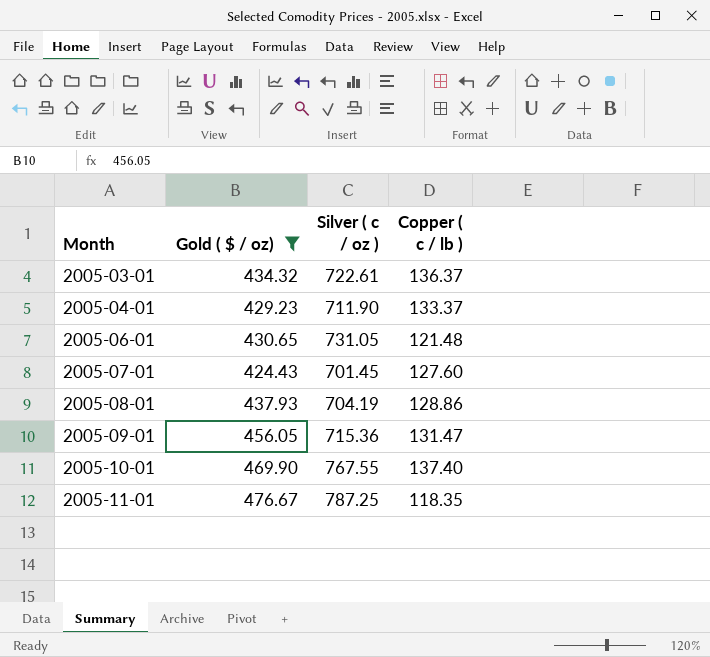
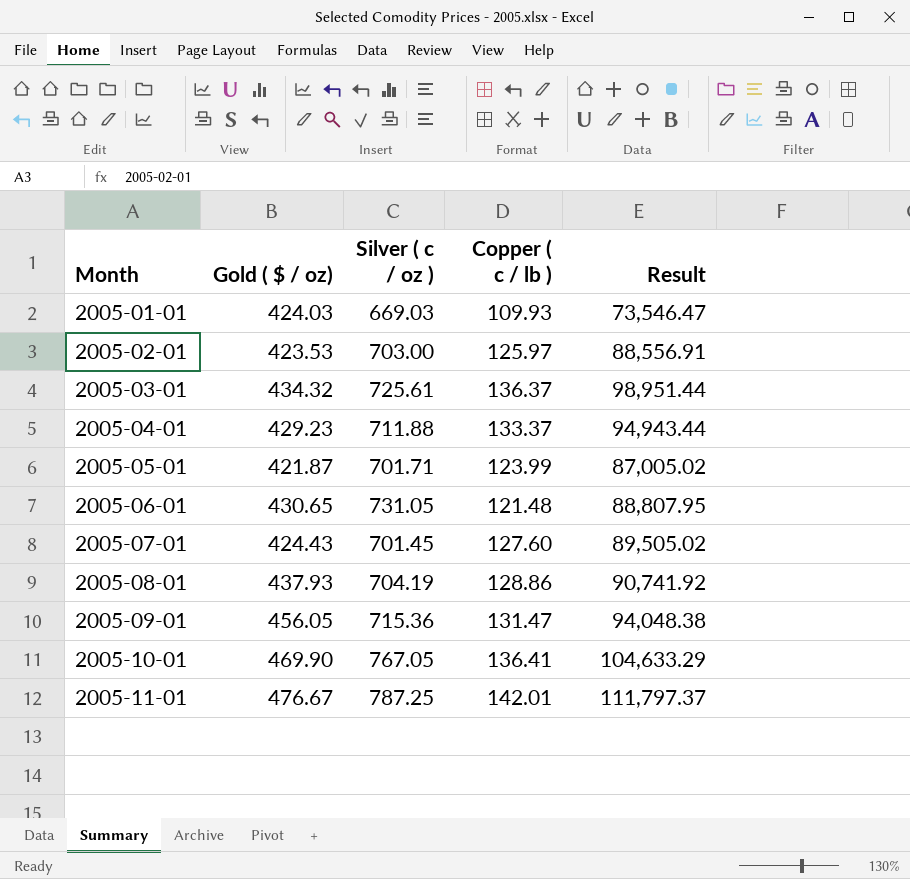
filter: Gold ( $ / oz) >= 424.43 -> none
column Result | formula: none -> [Silver ( c / oz )] * [Copper ( c / lb )]
2005-03-01 | Silver ( c / oz ): 722.61 -> 725.61
2005-04-01 | Silver ( c / oz ): 711.90 -> 711.88
2005-10-01 | Silver ( c / oz ): 767.55 -> 767.05
2005-10-01 | Copper ( c / lb ): 137.40 -> 136.41
2005-11-01 | Copper ( c / lb ): 118.35 -> 142.01

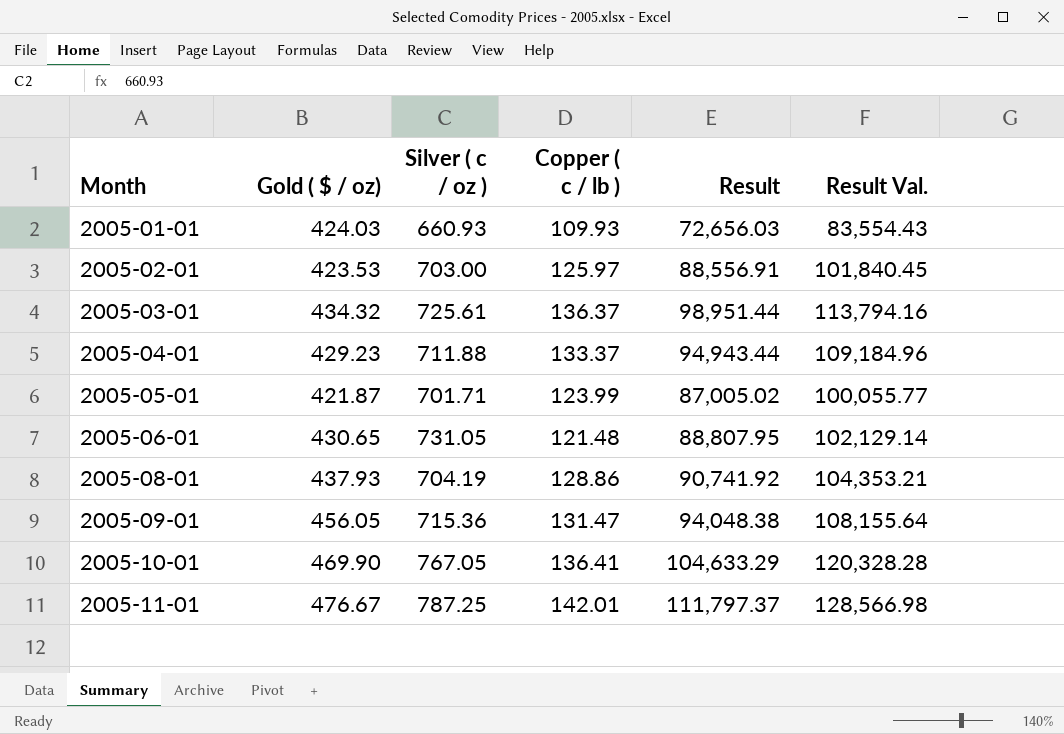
column Result Val. | formula: none -> [Result] * 1.15
row 2005-07-01: 424.43 | 701.45 | 127.60 | 89,505.02 -> none
2005-01-01 | Silver ( c / oz ): 669.03 -> 660.93
2005-01-01 | Result: 73,546.47 -> 72,656.03

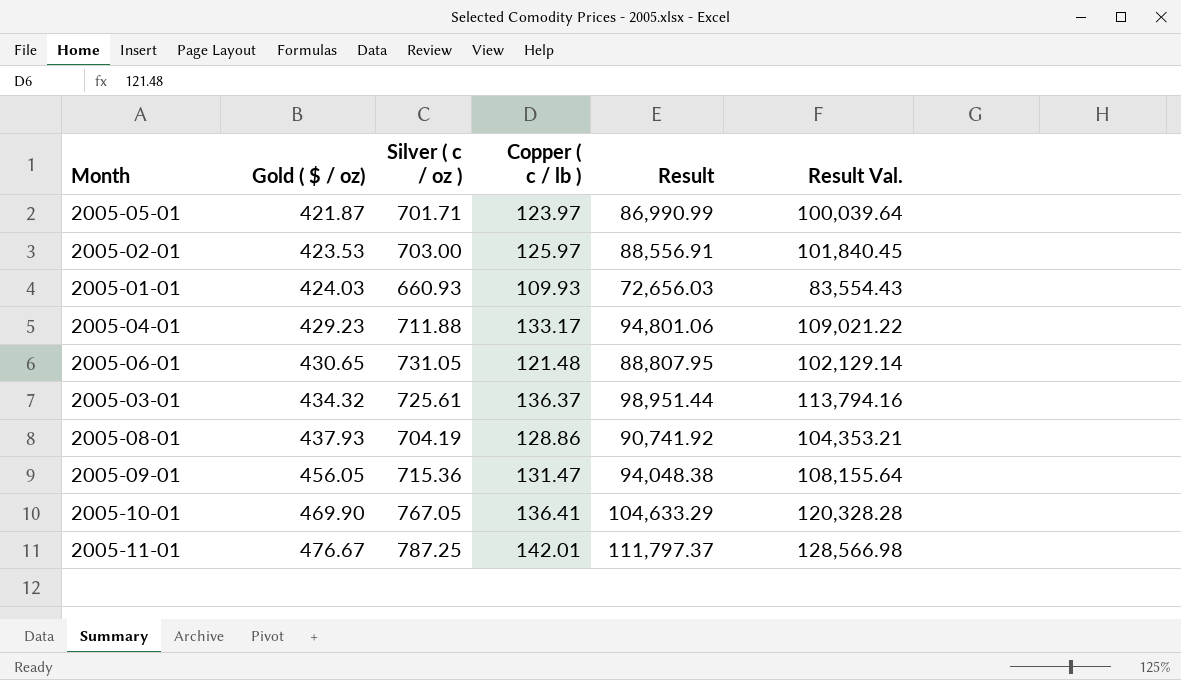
row order: Month ascending -> Gold ( $ / oz) ascending
2005-05-01 | Copper ( c / lb ): 123.99 -> 123.97
2005-05-01 | Result: 87,005.02 -> 86,990.99
2005-05-01 | Result Val.: 100,055.77 -> 100,039.64
2005-04-01 | Copper ( c / lb ): 133.37 -> 133.17
2005-04-01 | Result: 94,943.44 -> 94,801.06
2005-04-01 | Result Val.: 109,184.96 -> 109,021.22

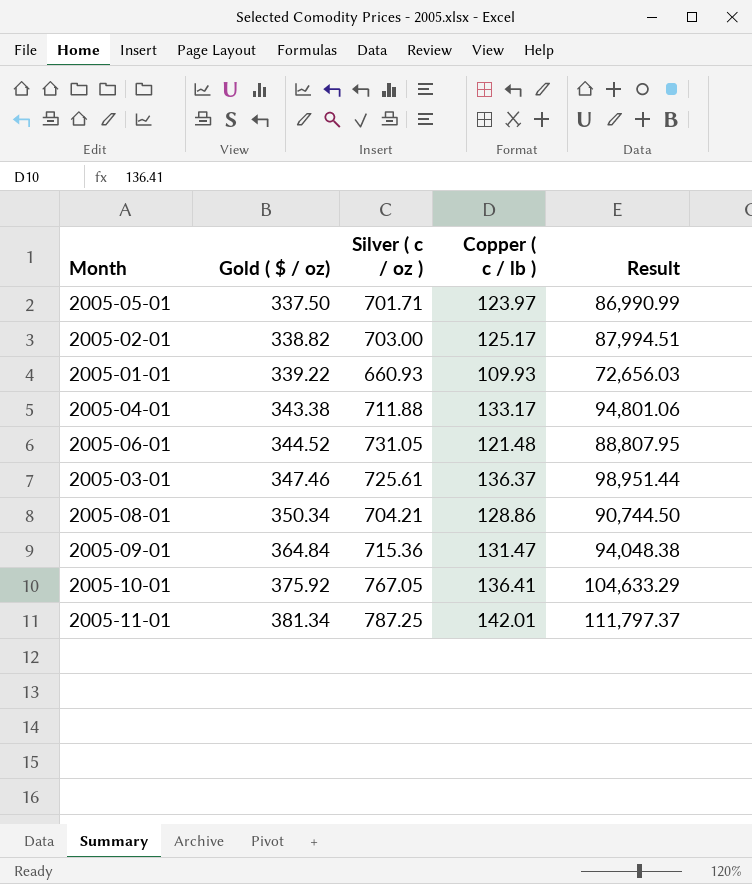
column Result Val. | formula: [Result] * 1.15 -> none
2005-05-01 | Gold ( $ / oz): 421.87 -> 337.50
2005-02-01 | Gold ( $ / oz): 423.53 -> 338.82
2005-02-01 | Copper ( c / lb ): 125.97 -> 125.17
2005-02-01 | Result: 88,556.91 -> 87,994.51
2005-01-01 | Gold ( $ / oz): 424.03 -> 339.22
2005-04-01 | Gold ( $ / oz): 429.23 -> 343.38
2005-06-01 | Gold ( $ / oz): 430.65 -> 344.52
2005-03-01 | Gold ( $ / oz): 434.32 -> 347.46
2005-08-01 | Gold ( $ / oz): 437.93 -> 350.34
2005-08-01 | Silver ( c / oz ): 704.19 -> 704.21
2005-08-01 | Result: 90,741.92 -> 90,744.50
2005-09-01 | Gold ( $ / oz): 456.05 -> 364.84
2005-10-01 | Gold ( $ / oz): 469.90 -> 375.92
2005-11-01 | Gold ( $ / oz): 476.67 -> 381.34

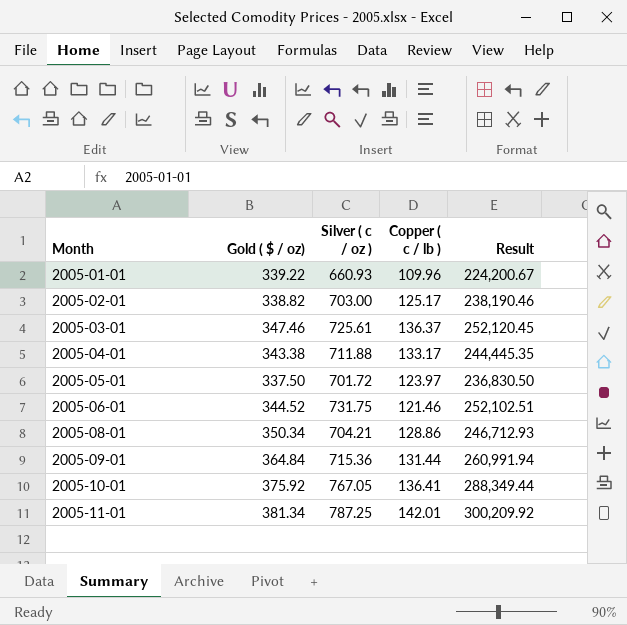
row order: Gold ( $ / oz) ascending -> Month ascending
column Result | formula: [Silver ( c / oz )] * [Copper ( c / lb )] -> [Gold ( $ / oz)] * [Silver ( c / oz )]
2005-01-01 | Copper ( c / lb ): 109.93 -> 109.96
2005-05-01 | Silver ( c / oz ): 701.71 -> 701.72
2005-06-01 | Silver ( c / oz ): 731.05 -> 731.75
2005-06-01 | Copper ( c / lb ): 121.48 -> 121.46
2005-09-01 | Copper ( c / lb ): 131.47 -> 131.44

